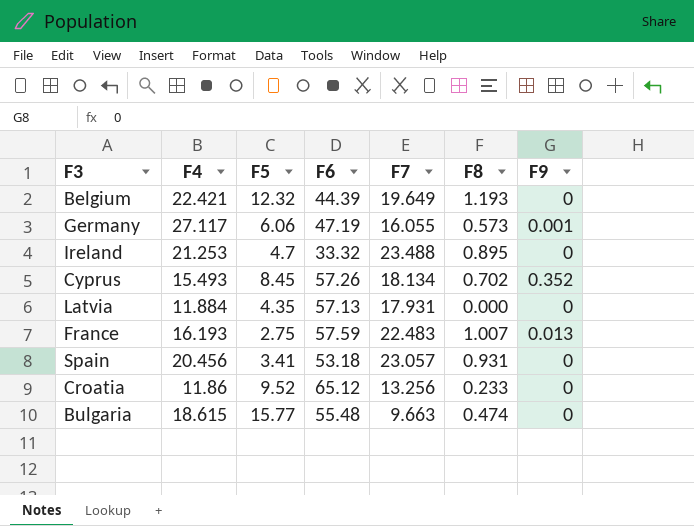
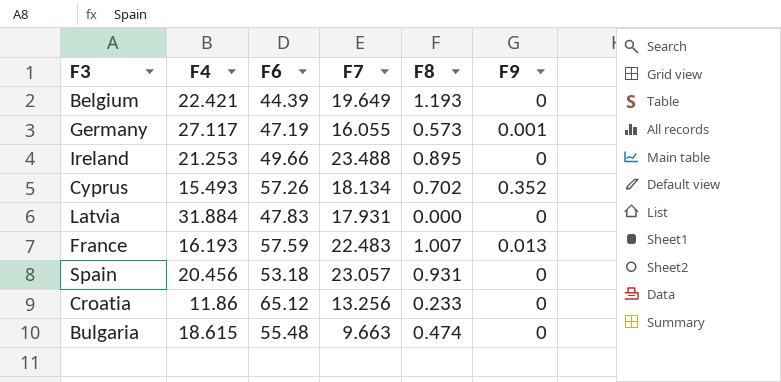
column F5 | position: 3 -> none
Ireland | F6: 33.32 -> 49.66
Latvia | F4: 11.884 -> 31.884
Latvia | F6: 57.13 -> 47.83

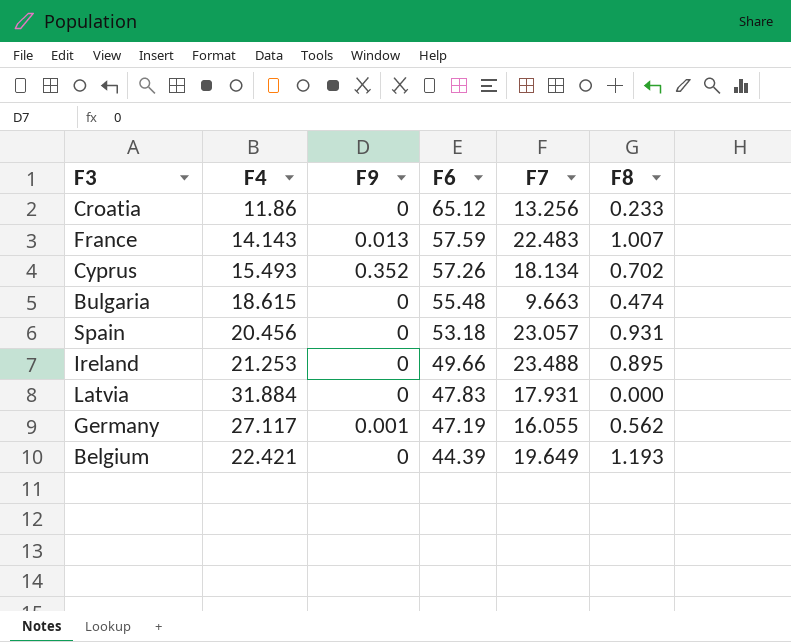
row order: none -> F6 descending
column F9 | position: 6 -> 3
France | F4: 16.193 -> 14.143
Germany | F8: 0.573 -> 0.562

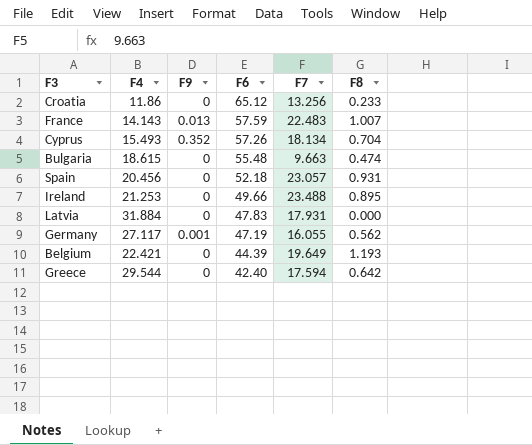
Cyprus | F8: 0.702 -> 0.704
Spain | F6: 53.18 -> 52.18
row Greece: none -> 29.544 | 0 | 42.40 | 17.594 | 0.642

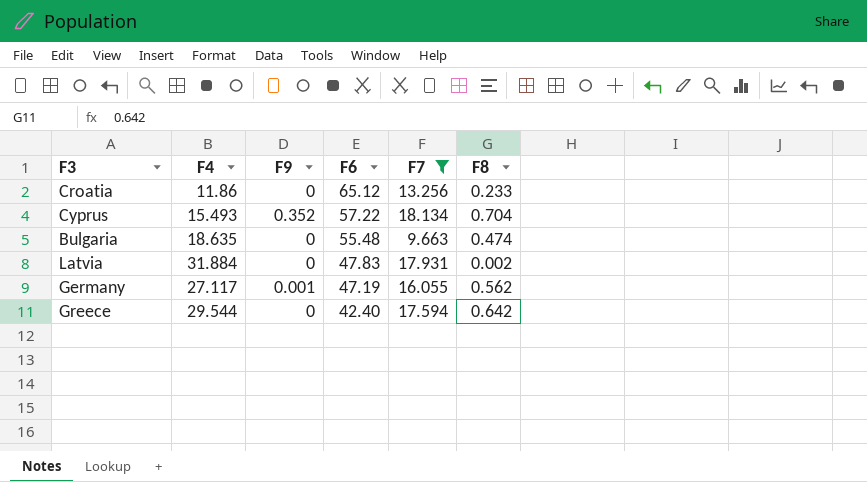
filter: none -> F7 <= 18.134
Cyprus | F6: 57.26 -> 57.22
Bulgaria | F4: 18.615 -> 18.635
Latvia | F8: 0.000 -> 0.002

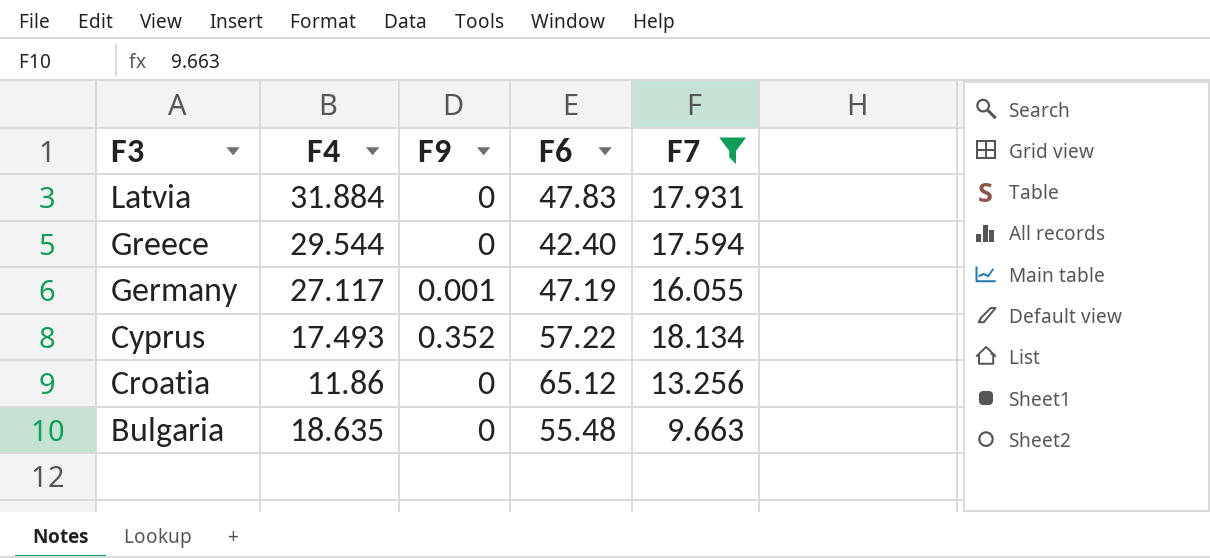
row order: F6 descending -> F3 descending
column F8 | position: 6 -> none
Cyprus | F4: 15.493 -> 17.493

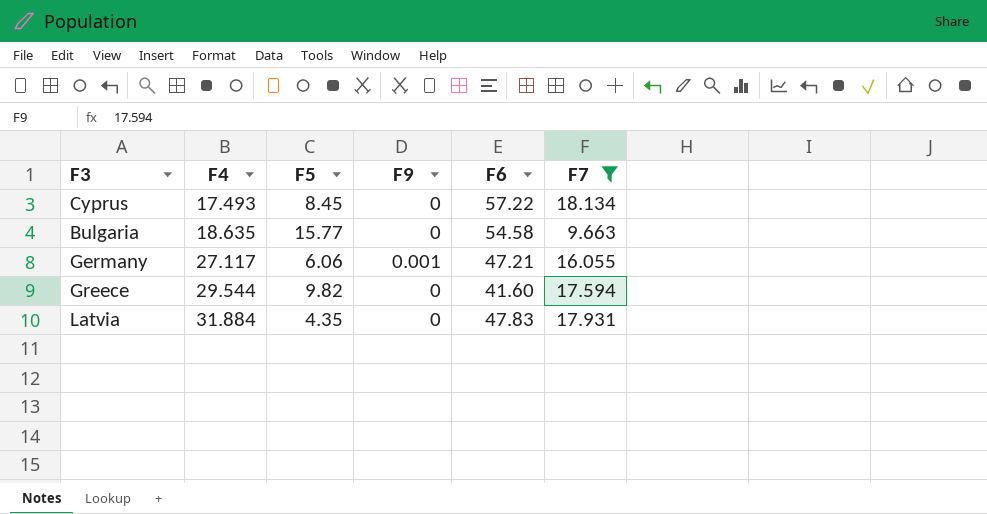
row order: F3 descending -> F4 ascending
column F5 | position: none -> 3
row Croatia: 11.86 | 0 | 65.12 | 13.256 -> none
Cyprus | F9: 0.352 -> 0
Bulgaria | F6: 55.48 -> 54.58
Germany | F6: 47.19 -> 47.21
Greece | F6: 42.40 -> 41.60

